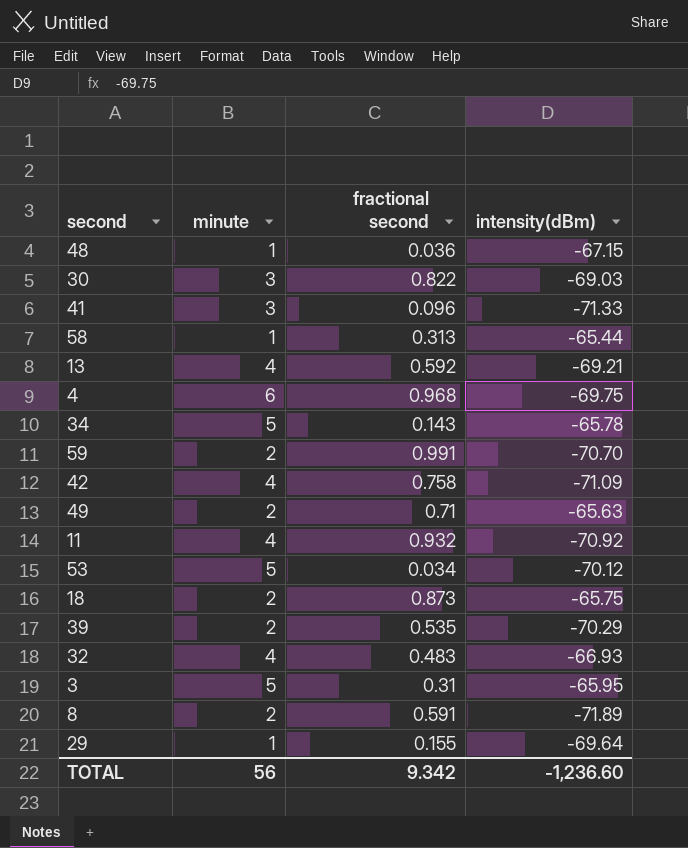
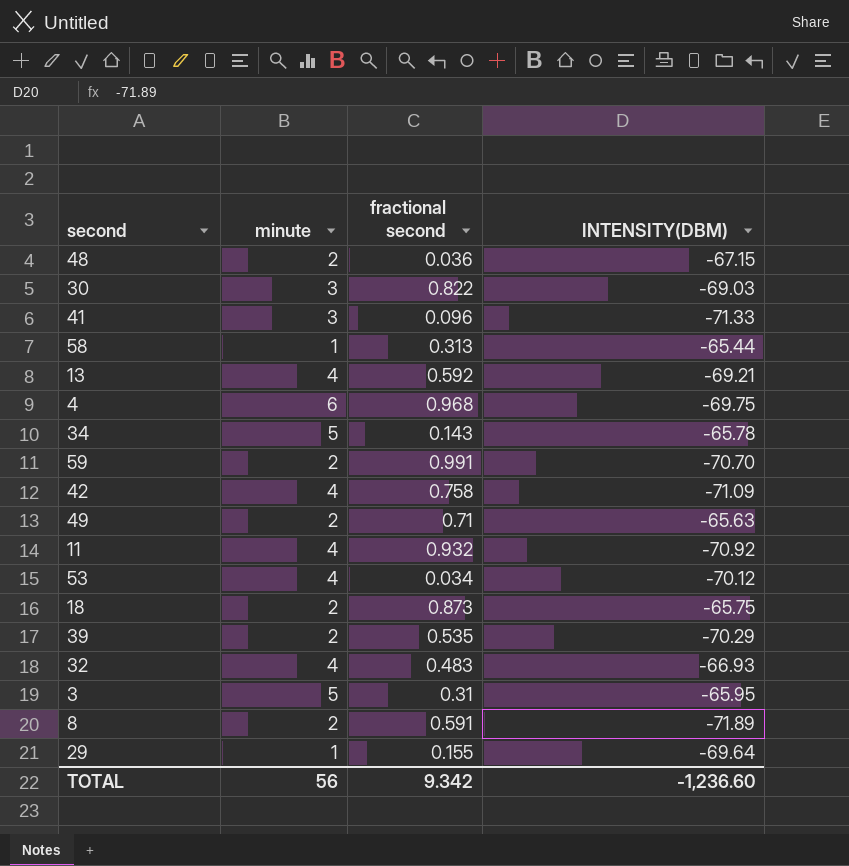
column name: intensity(dBm) -> INTENSITY(DBM)
48 | minute: 1 -> 2
53 | minute: 5 -> 4

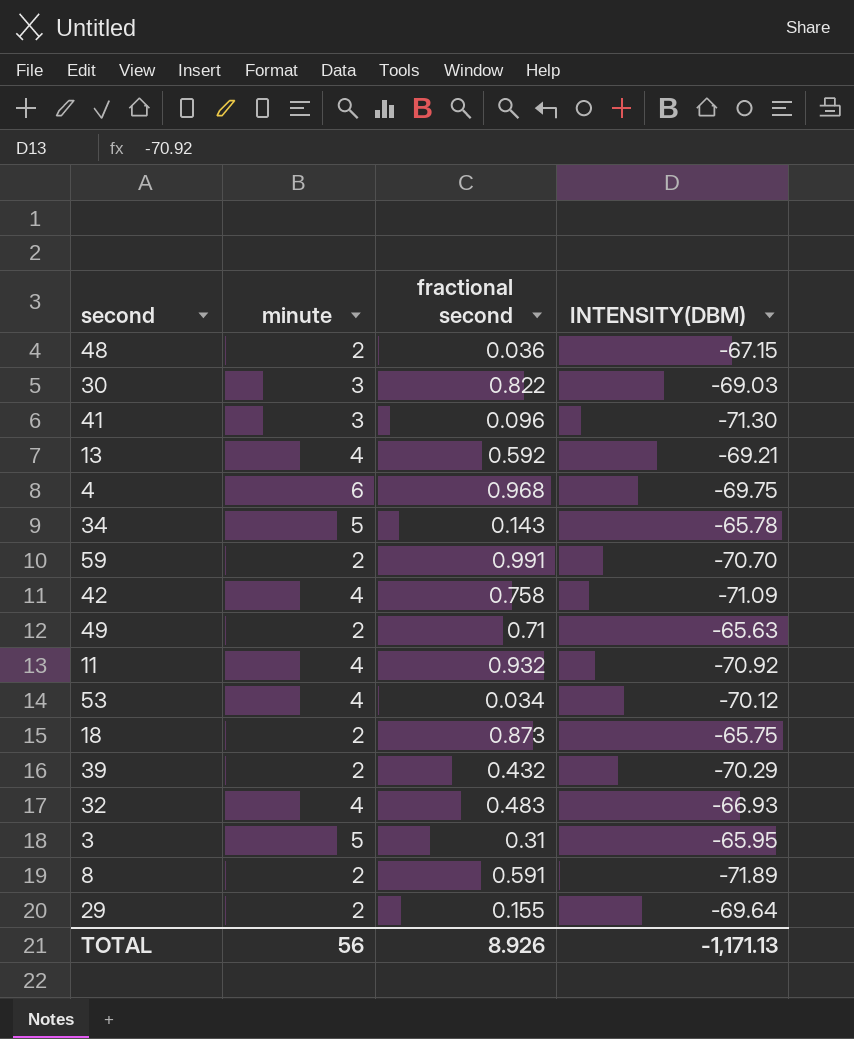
row 58: 1 | 0.313 | -65.44 -> none
41 | INTENSITY(DBM): -71.33 -> -71.30
39 | fractional second: 0.535 -> 0.432
29 | minute: 1 -> 2
TOTAL | fractional second: 9.342 -> 8.926
TOTAL | INTENSITY(DBM): -1,236.60 -> -1,171.13

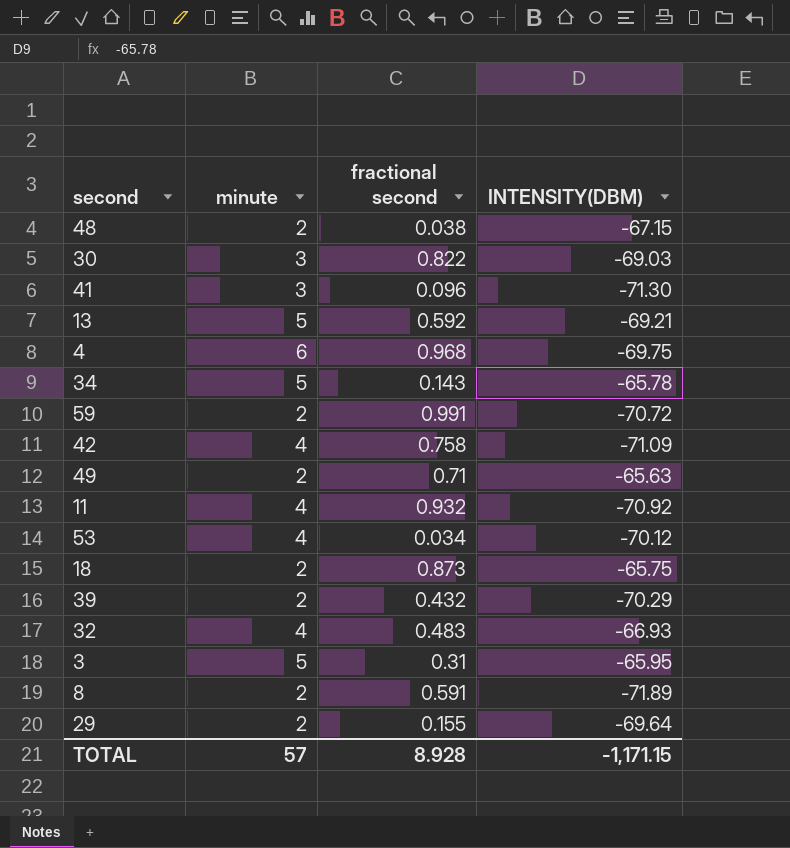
48 | fractional second: 0.036 -> 0.038
13 | minute: 4 -> 5
59 | INTENSITY(DBM): -70.70 -> -70.72
TOTAL | minute: 56 -> 57
TOTAL | fractional second: 8.926 -> 8.928
TOTAL | INTENSITY(DBM): -1,171.13 -> -1,171.15

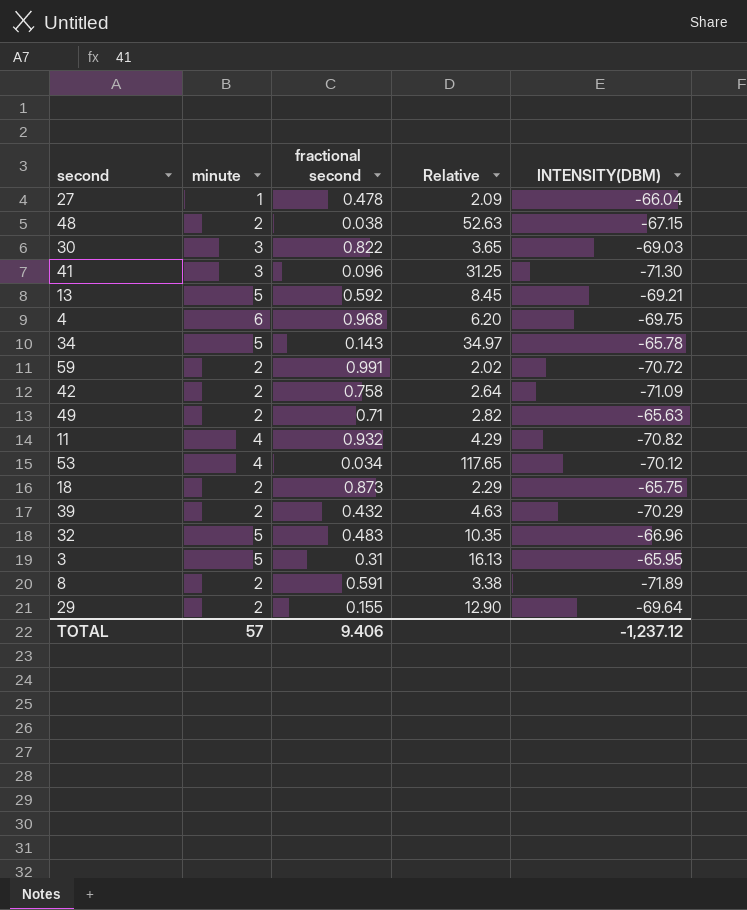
column Relative | formula: none -> [minute] / [fractional second]
row 27: none -> 1 | 0.478 | 2.09 | -66.04
42 | minute: 4 -> 2
11 | INTENSITY(DBM): -70.92 -> -70.82
32 | minute: 4 -> 5
32 | INTENSITY(DBM): -66.93 -> -66.96
TOTAL | fractional second: 8.928 -> 9.406
TOTAL | INTENSITY(DBM): -1,171.15 -> -1,237.12

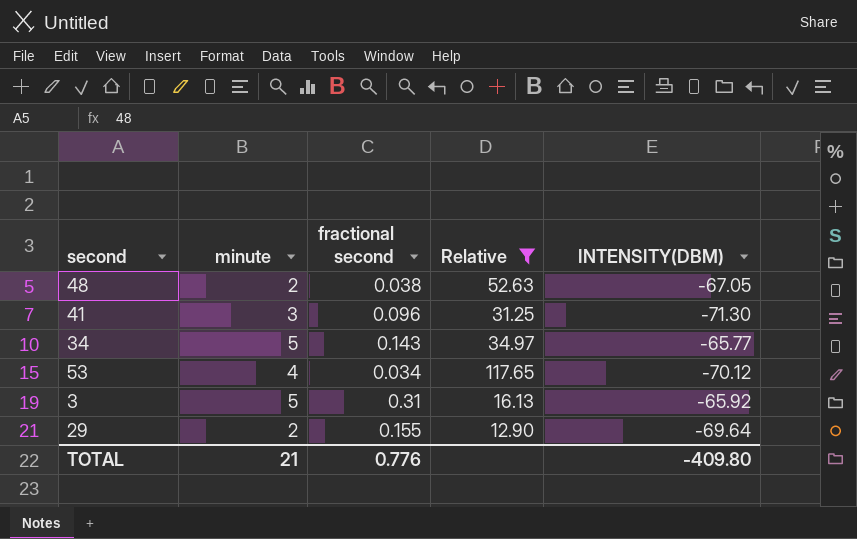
filter: none -> Relative >= 12.90
48 | INTENSITY(DBM): -67.15 -> -67.05
34 | INTENSITY(DBM): -65.78 -> -65.77
3 | INTENSITY(DBM): -65.95 -> -65.92
TOTAL | minute: 57 -> 21
TOTAL | fractional second: 9.406 -> 0.776
TOTAL | INTENSITY(DBM): -1,237.12 -> -409.80

